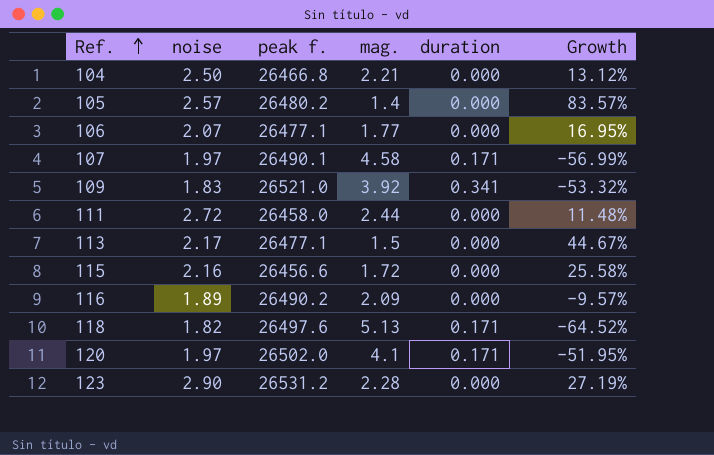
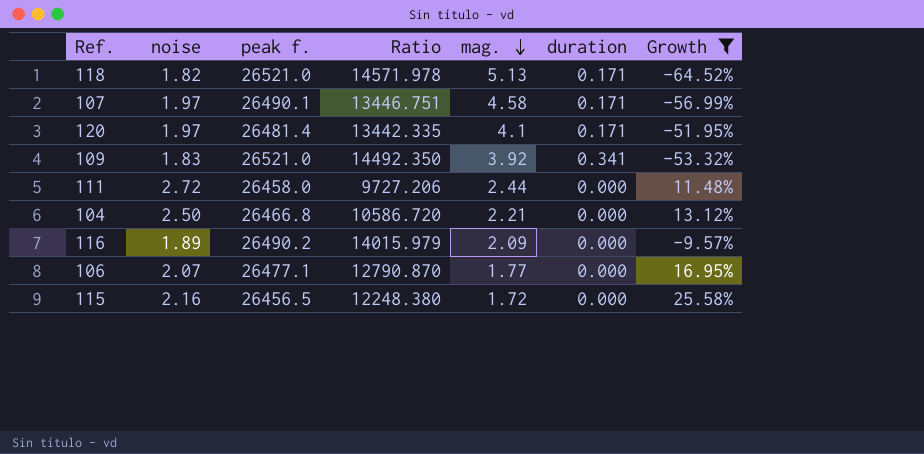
filter: none -> Growth <= 25.58%
row order: Ref. ascending -> mag. descending
column Ratio | formula: none -> [peak f.] / [noise]
118 | peak f.: 26497.6 -> 26521.0
120 | peak f.: 26502.0 -> 26481.4
115 | peak f.: 26456.6 -> 26456.5

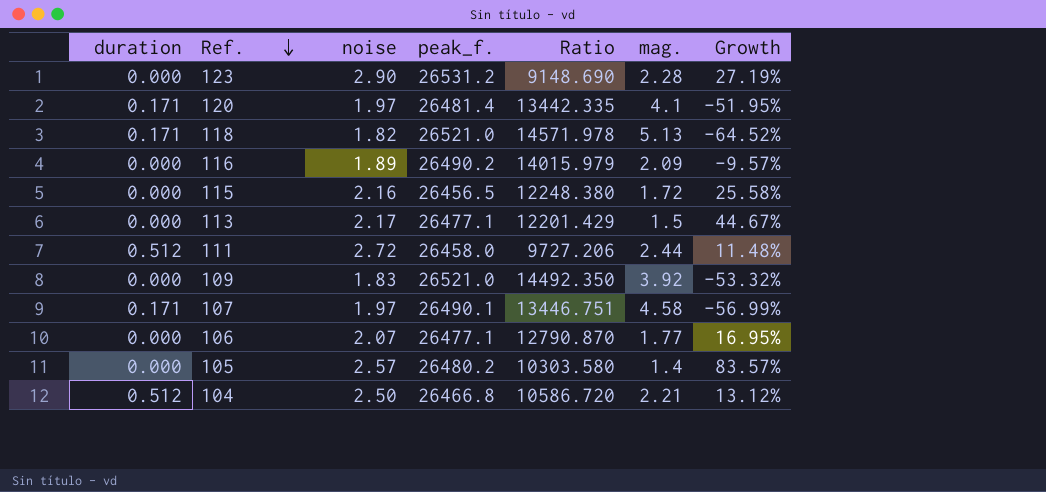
filter: Growth <= 25.58% -> none
row order: mag. descending -> Ref. descending
column duration | position: 6 -> 1
column name: peak f. -> peak_f.
111 | duration: 0.000 -> 0.512
109 | duration: 0.341 -> 0.000
104 | duration: 0.000 -> 0.512

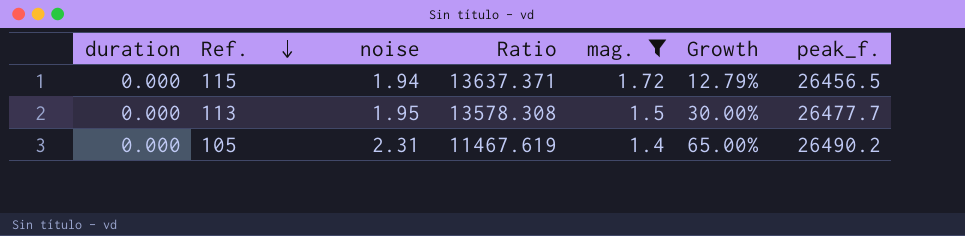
filter: none -> mag. <= 1.72
column peak_f. | position: 4 -> 7
115 | noise: 2.16 -> 1.94
115 | Ratio: 12248.380 -> 13637.371
115 | Growth: 25.58% -> 12.79%
113 | noise: 2.17 -> 1.95
113 | Ratio: 12201.429 -> 13578.308
113 | Growth: 44.67% -> 30.00%
113 | peak_f.: 26477.1 -> 26477.7
105 | noise: 2.57 -> 2.31
105 | Ratio: 10303.580 -> 11467.619
105 | Growth: 83.57% -> 65.00%
105 | peak_f.: 26480.2 -> 26490.2

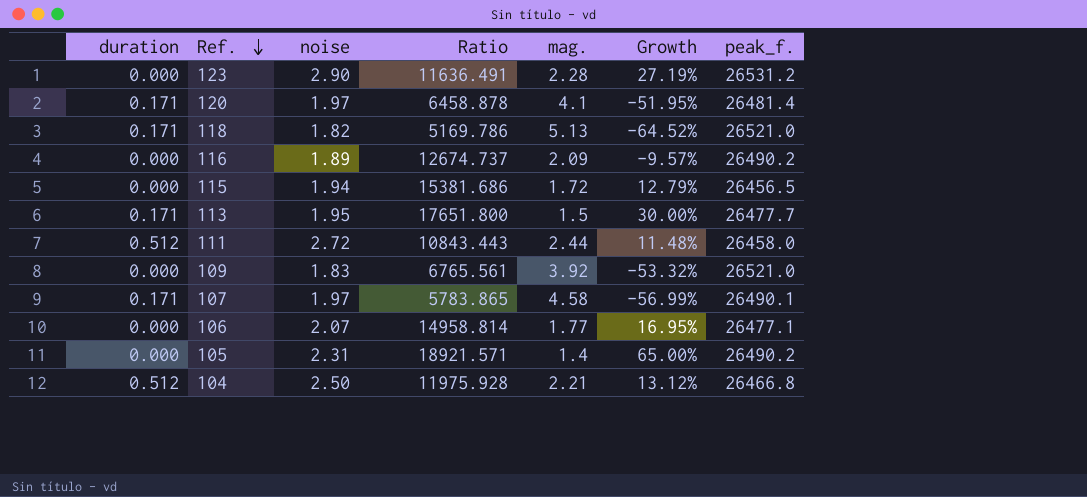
filter: mag. <= 1.72 -> none
column Ratio | formula: [peak_f.] / [noise] -> [peak_f.] / [mag.]
113 | duration: 0.000 -> 0.171

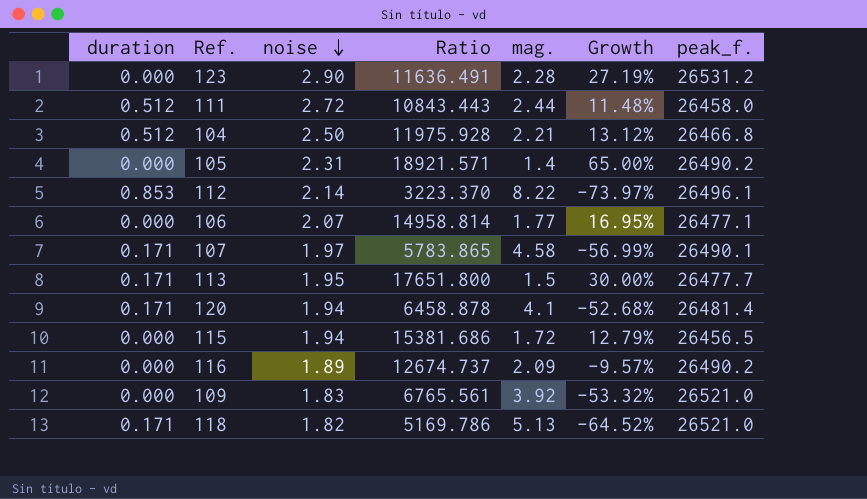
row order: Ref. descending -> noise descending
row 112: none -> 0.853 | 2.14 | 3223.370 | 8.22 | -73.97% | 26496.1
120 | noise: 1.97 -> 1.94
120 | Growth: -51.95% -> -52.68%

